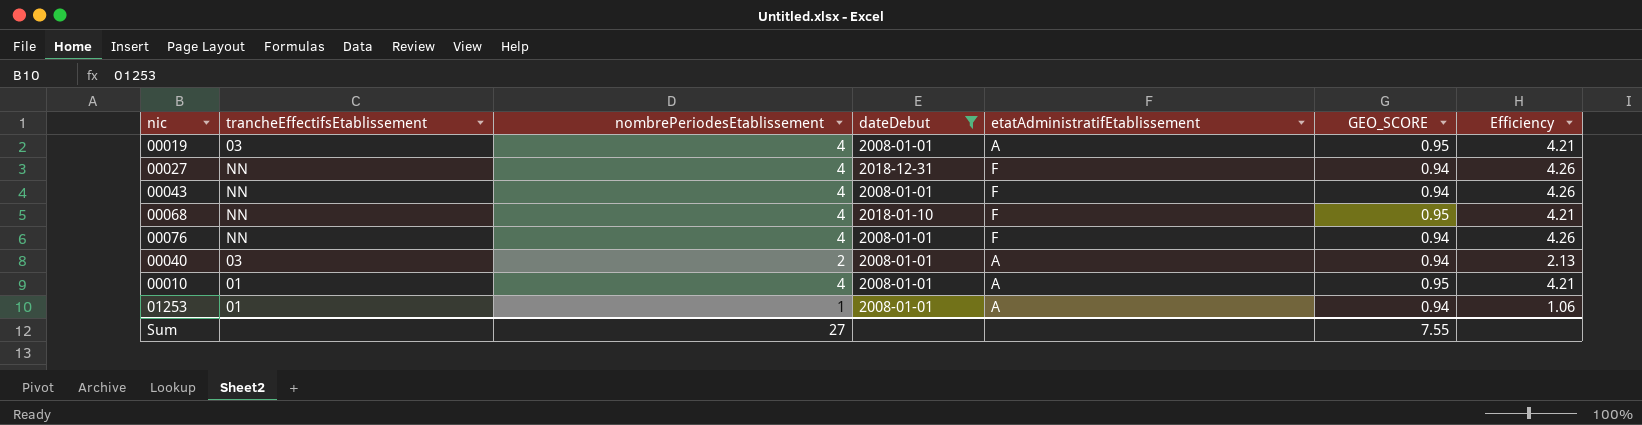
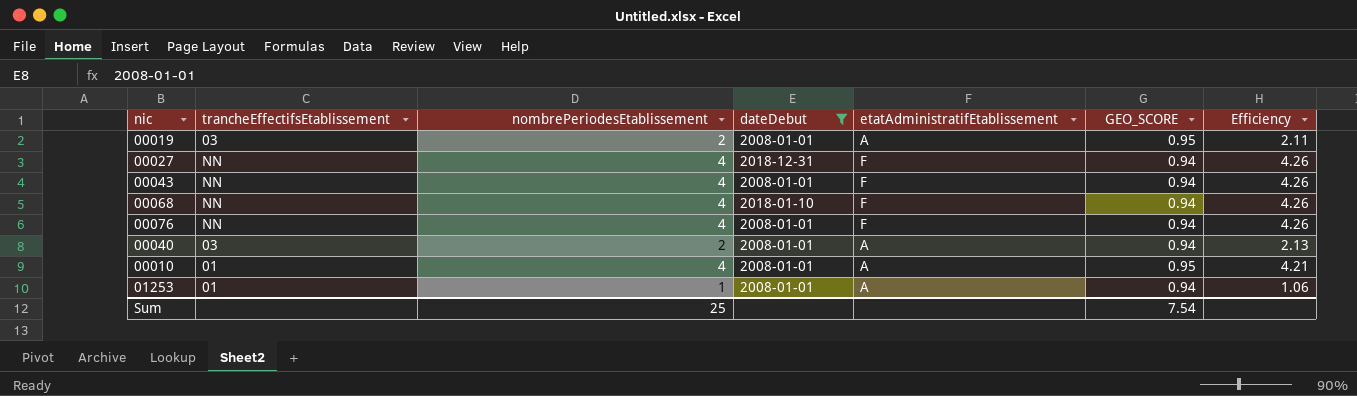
00019 | nombrePeriodesEtablissement: 4 -> 2
00019 | Efficiency: 4.21 -> 2.11
00068 | GEO_SCORE: 0.95 -> 0.94
00068 | Efficiency: 4.21 -> 4.26
Sum | nombrePeriodesEtablissement: 27 -> 25
Sum | GEO_SCORE: 7.55 -> 7.54

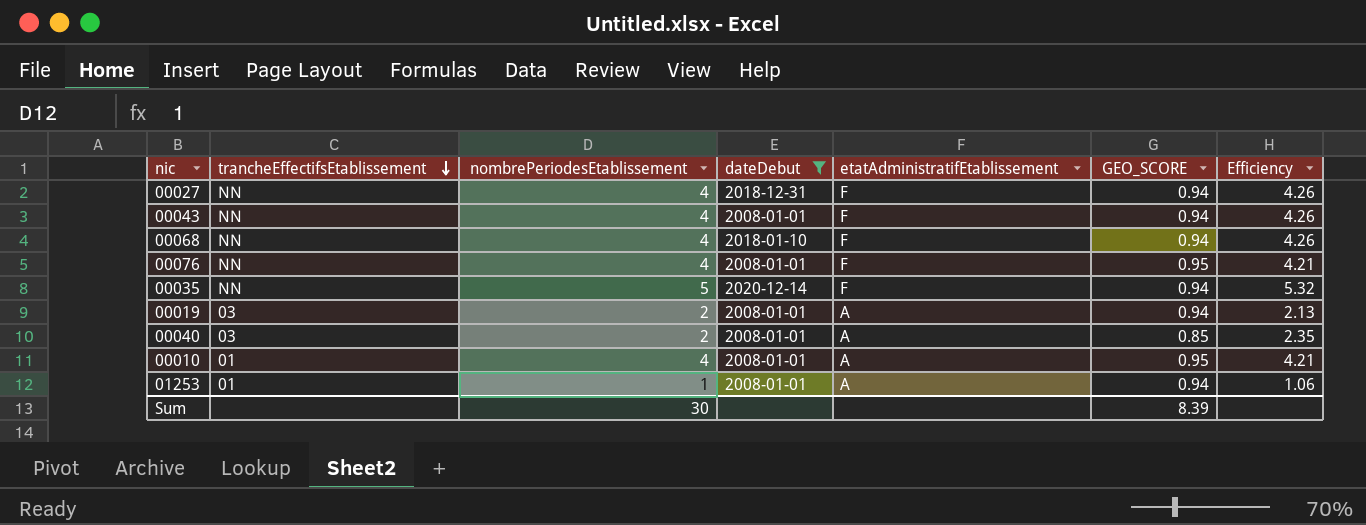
row order: none -> trancheEffectifsEtablissement descending
00076 | GEO_SCORE: 0.94 -> 0.95
00076 | Efficiency: 4.26 -> 4.21
row 00035: none -> NN | 5 | 2020-12-14 | F | 0.94 | 5.32
00019 | GEO_SCORE: 0.95 -> 0.94
00019 | Efficiency: 2.11 -> 2.13
00040 | GEO_SCORE: 0.94 -> 0.85
00040 | Efficiency: 2.13 -> 2.35
Sum | nombrePeriodesEtablissement: 25 -> 30
Sum | GEO_SCORE: 7.54 -> 8.39

